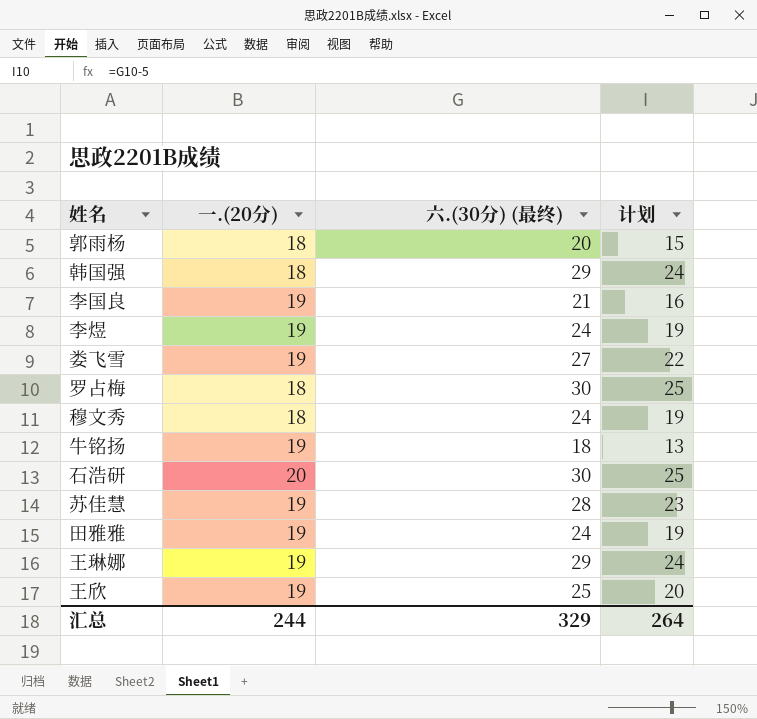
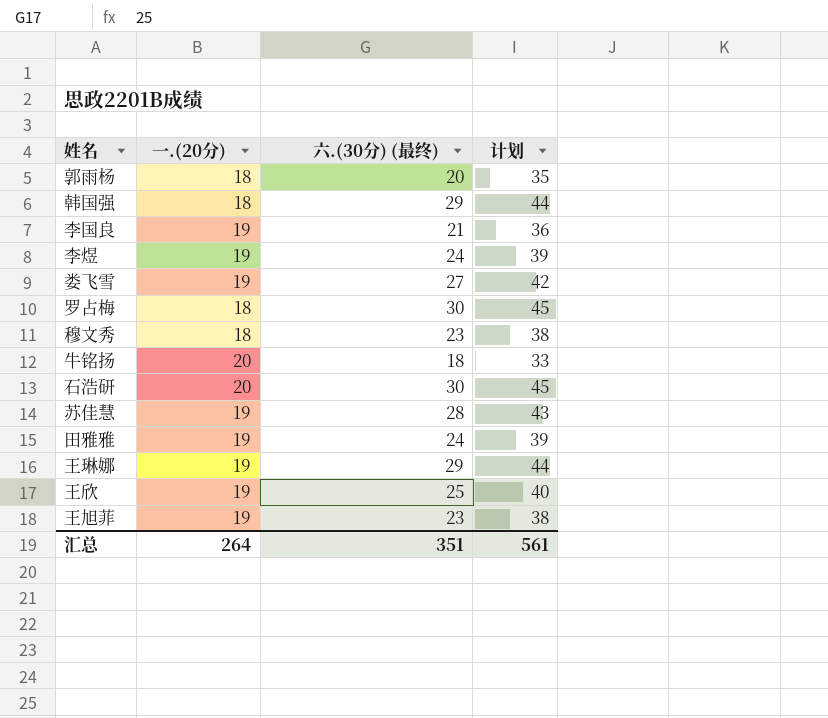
column 计划 | formula: [六.(30分) (最终)] - 5 -> [六.(30分) (最终)] + 15
穆文秀 | 六.(30分) (最终): 24 -> 23
牛铭扬 | 一.(20分): 19 -> 20
row 王旭菲: none -> 19 | 23 | 38
汇总 | 一.(20分): 244 -> 264
汇总 | 六.(30分) (最终): 329 -> 351
汇总 | 计划: 264 -> 561

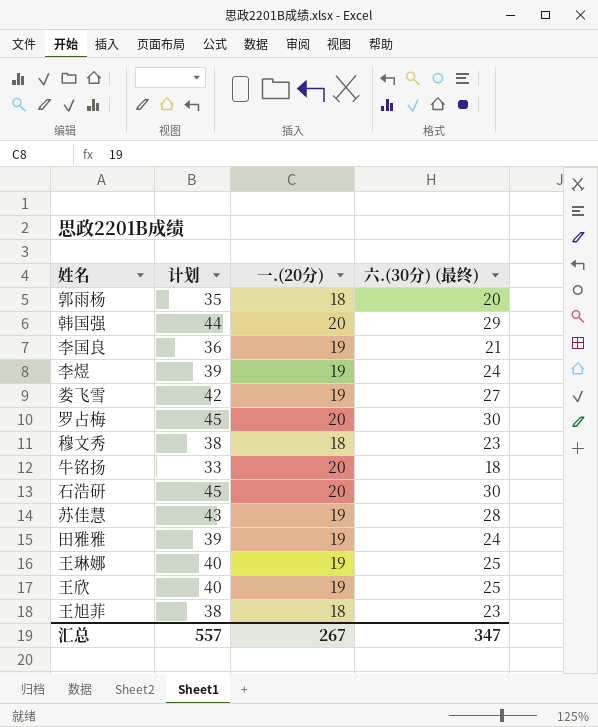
column 计划 | position: 4 -> 2
韩国强 | 一.(20分): 18 -> 20
罗占梅 | 一.(20分): 18 -> 20
王琳娜 | 计划: 44 -> 40
王琳娜 | 六.(30分) (最终): 29 -> 25
王旭菲 | 一.(20分): 19 -> 18
汇总 | 计划: 561 -> 557
汇总 | 一.(20分): 264 -> 267
汇总 | 六.(30分) (最终): 351 -> 347

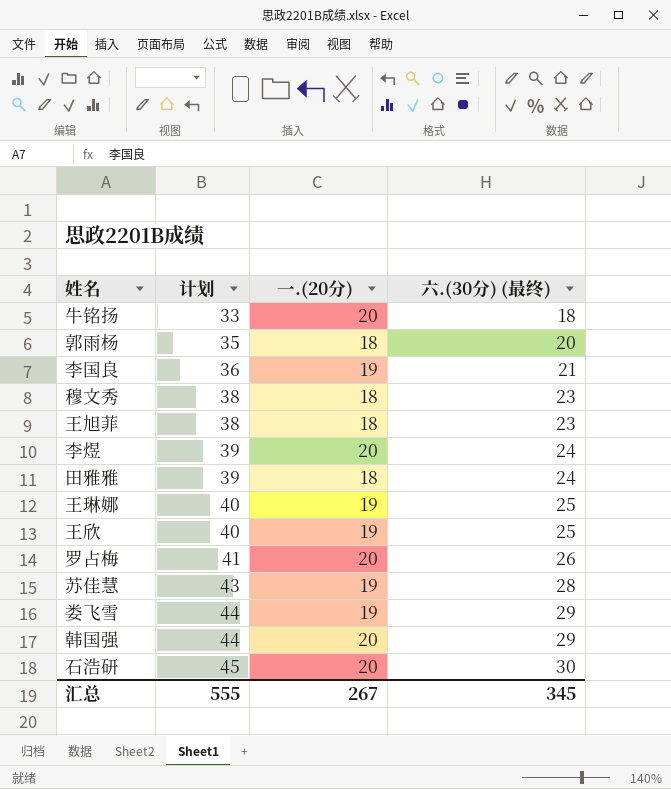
row order: none -> 计划 ascending
李煜 | 一.(20分): 19 -> 20
田雅雅 | 一.(20分): 19 -> 18
罗占梅 | 计划: 45 -> 41
罗占梅 | 六.(30分) (最终): 30 -> 26
娄飞雪 | 计划: 42 -> 44
娄飞雪 | 六.(30分) (最终): 27 -> 29
汇总 | 计划: 557 -> 555
汇总 | 六.(30分) (最终): 347 -> 345

